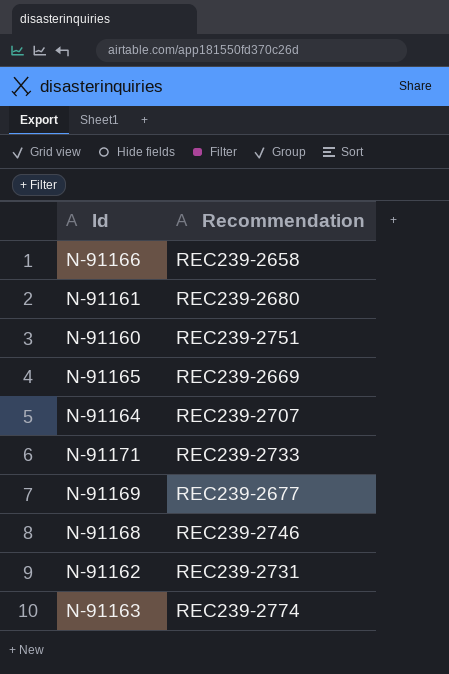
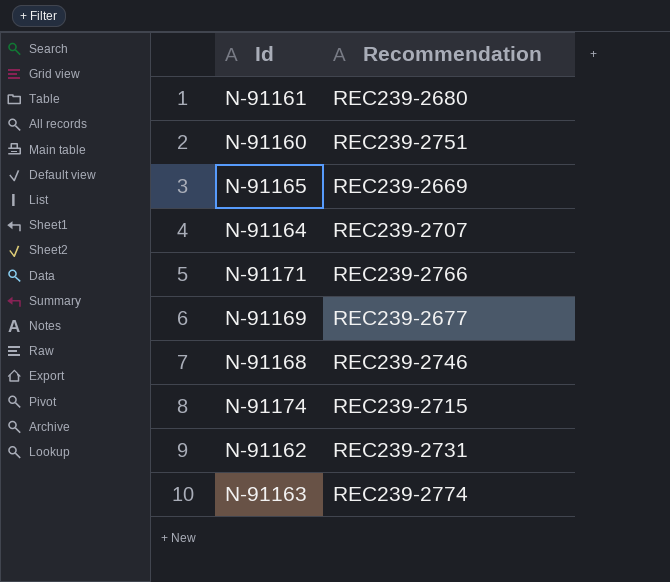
row N-91166: REC239-2658 -> none
N-91171 | Recommendation: REC239-2733 -> REC239-2766
row N-91174: none -> REC239-2715

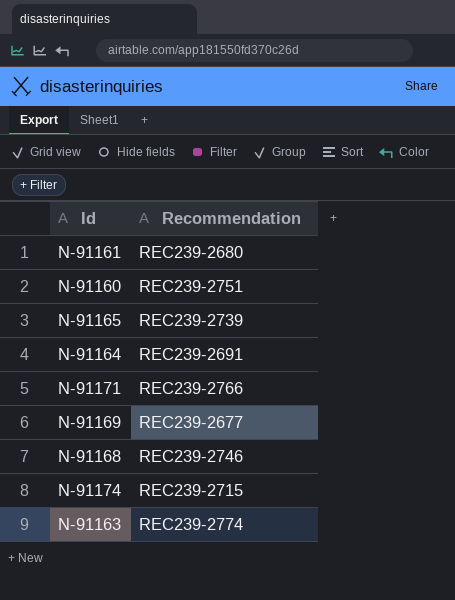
row N-91162: REC239-2731 -> none
N-91165 | Recommendation: REC239-2669 -> REC239-2739
N-91164 | Recommendation: REC239-2707 -> REC239-2691

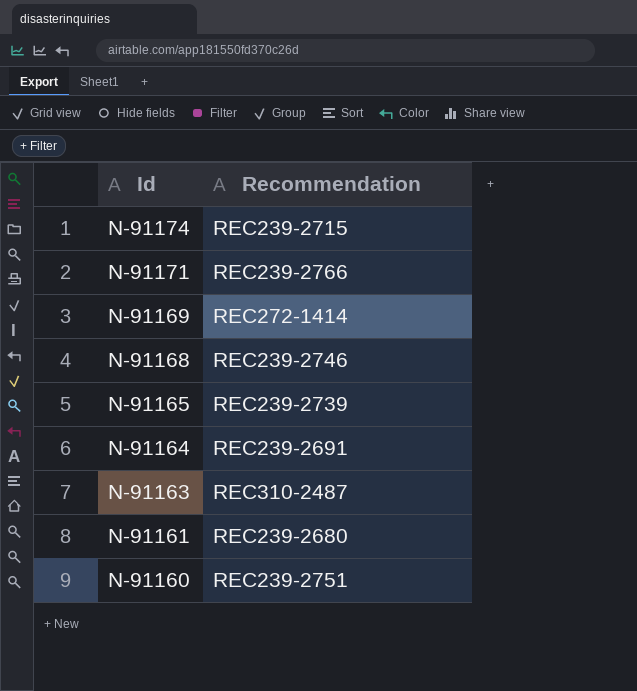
row order: none -> Id descending
N-91169 | Recommendation: REC239-2677 -> REC272-1414
N-91163 | Recommendation: REC239-2774 -> REC310-2487

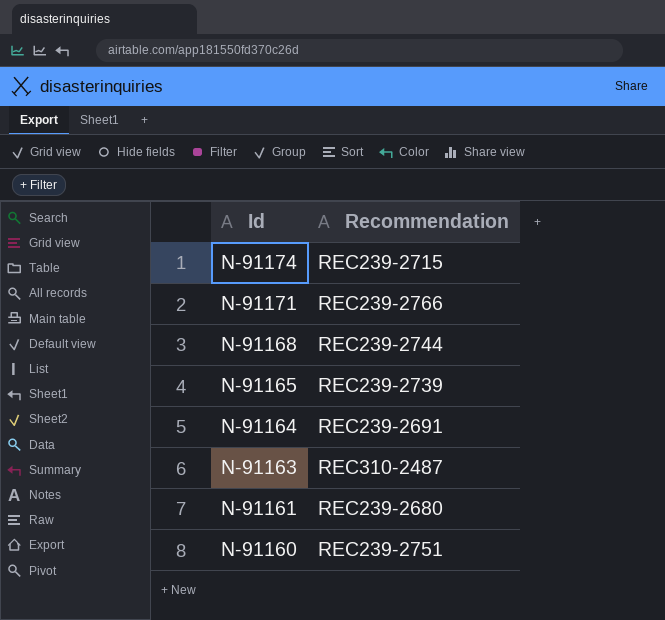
row N-91169: REC272-1414 -> none
N-91168 | Recommendation: REC239-2746 -> REC239-2744

